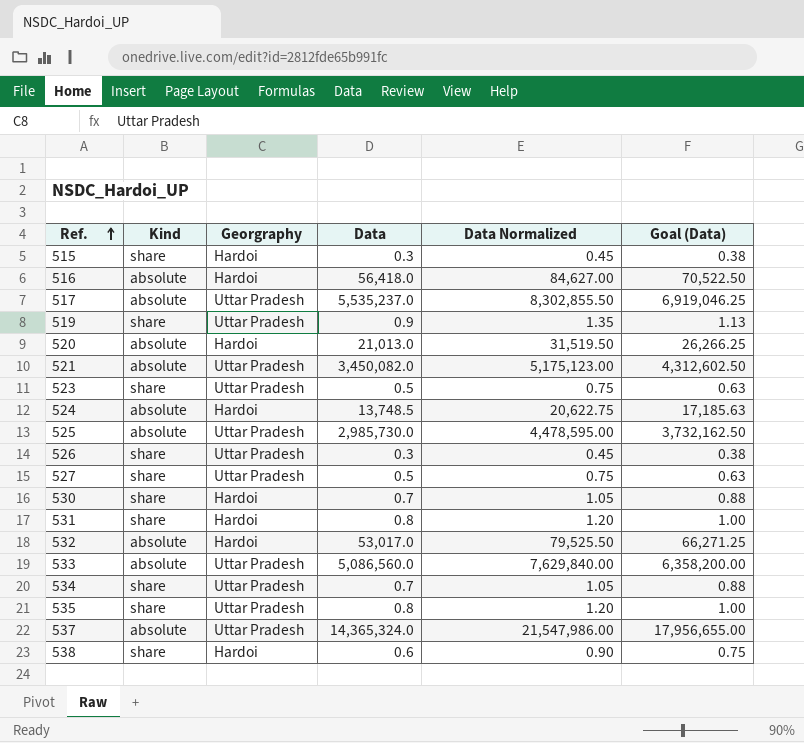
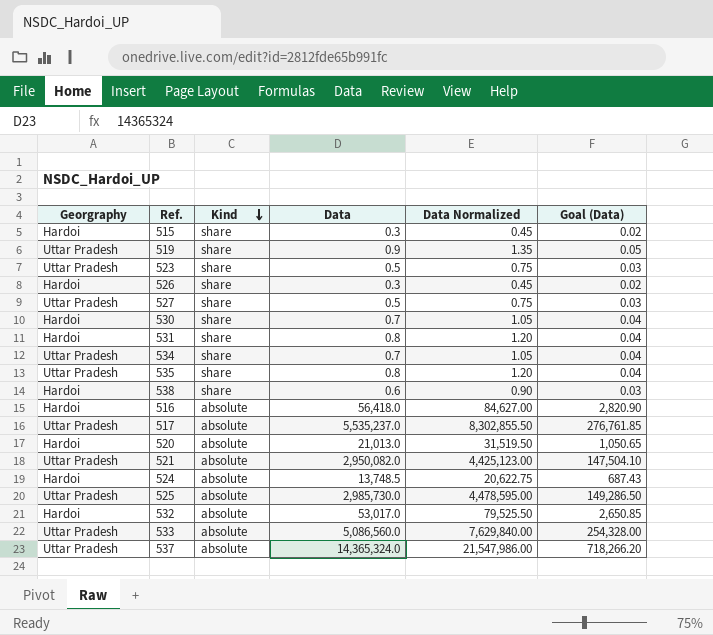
row order: Ref. ascending -> Kind descending
column Georgraphy | position: 3 -> 1
column Goal (Data) | formula: [Data] * 1.25 -> [Data] * 0.05
526 | Georgraphy: Uttar Pradesh -> Hardoi
521 | Data: 3,450,082.0 -> 2,950,082.0
521 | Data Normalized: 5,175,123.00 -> 4,425,123.00

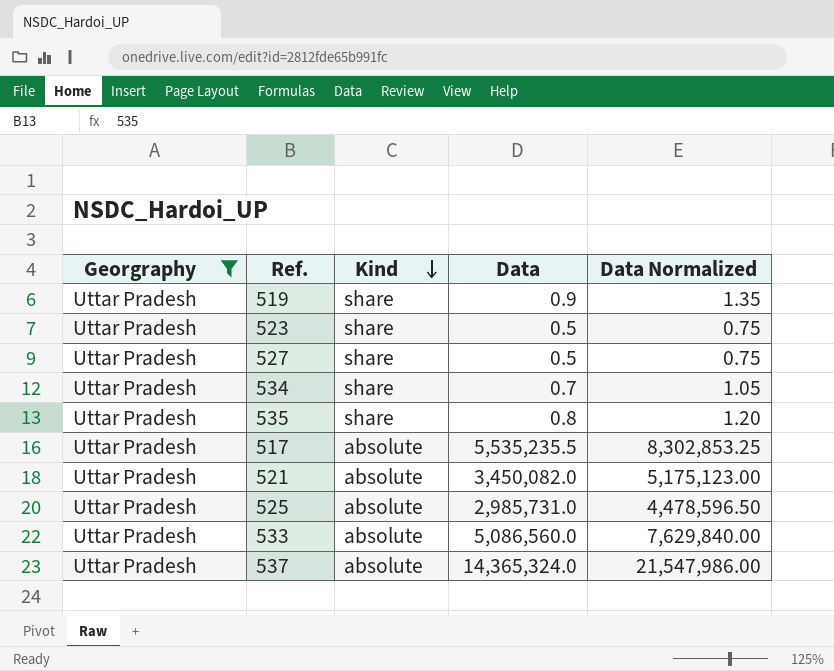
filter: none -> Georgraphy = Uttar Pradesh
column Goal (Data) | formula: [Data] * 0.05 -> none
517 | Data: 5,535,237.0 -> 5,535,235.5
517 | Data Normalized: 8,302,855.50 -> 8,302,853.25
521 | Data: 2,950,082.0 -> 3,450,082.0
521 | Data Normalized: 4,425,123.00 -> 5,175,123.00
525 | Data: 2,985,730.0 -> 2,985,731.0
525 | Data Normalized: 4,478,595.00 -> 4,478,596.50

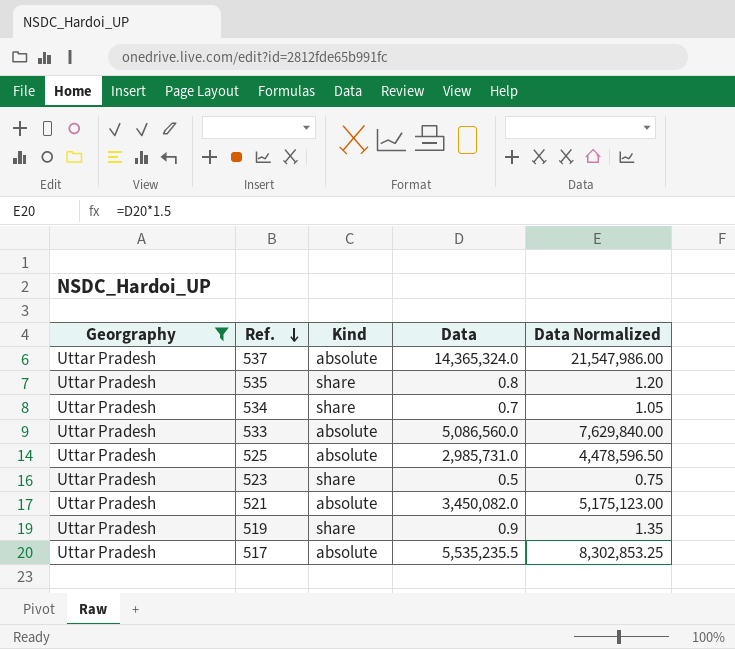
row order: Kind descending -> Ref. descending
row 527: Uttar Pradesh | share | 0.5 | 0.75 -> none

